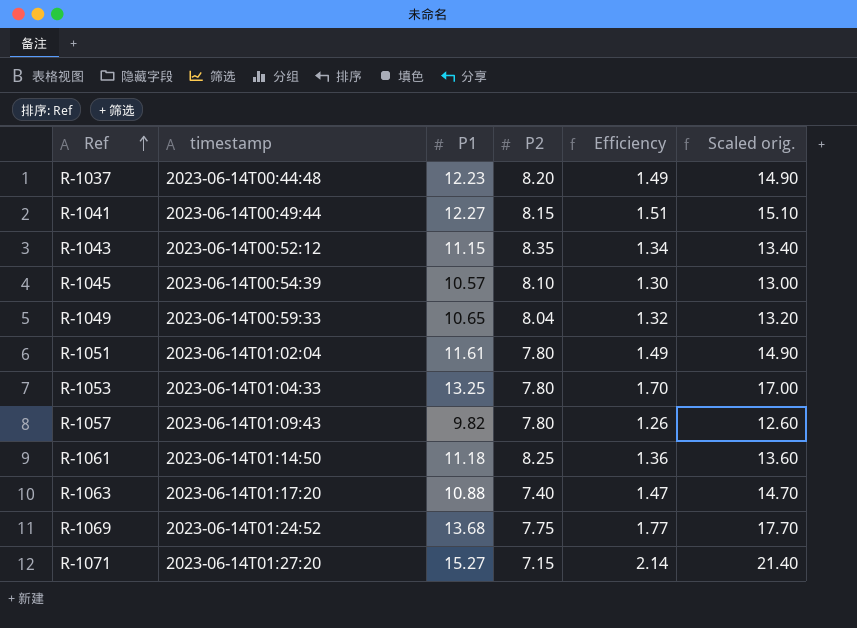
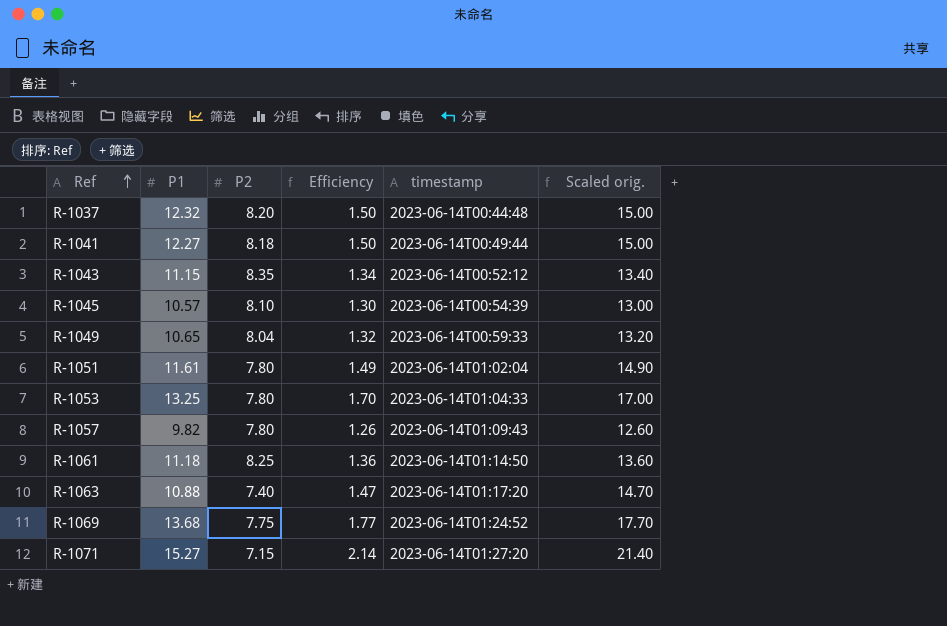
column timestamp | position: 2 -> 5
R-1037 | P1: 12.23 -> 12.32
R-1037 | Efficiency: 1.49 -> 1.50
R-1037 | Scaled orig.: 14.90 -> 15.00
R-1041 | P2: 8.15 -> 8.18
R-1041 | Efficiency: 1.51 -> 1.50
R-1041 | Scaled orig.: 15.10 -> 15.00

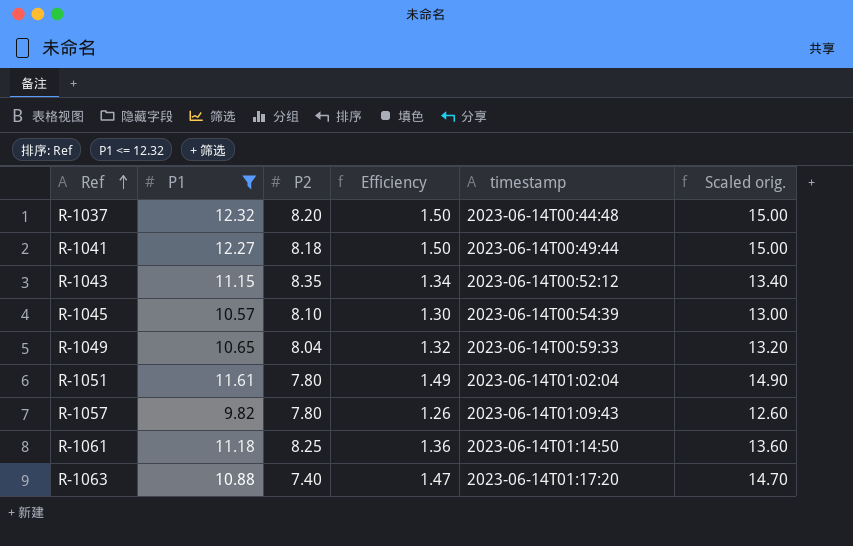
filter: none -> P1 <= 12.32

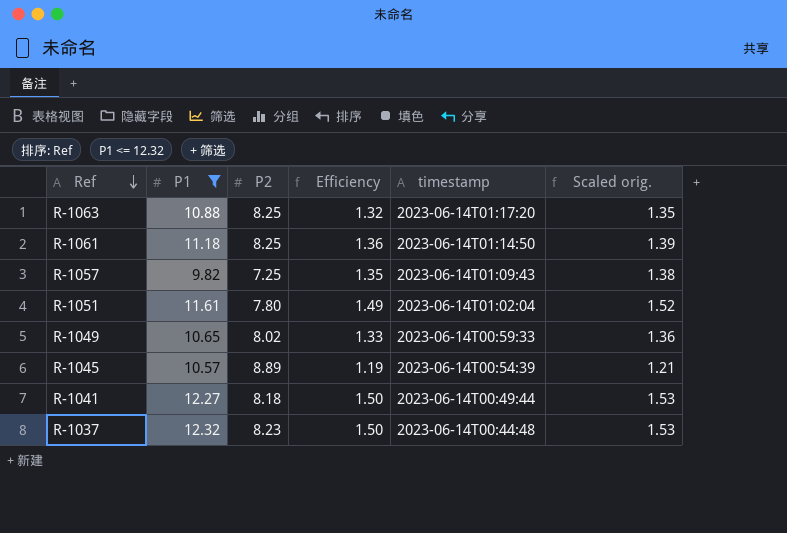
row order: Ref ascending -> Ref descending
column Scaled orig. | formula: [Efficiency] * 10 -> [Efficiency] * 1.02
row R-1043: 11.15 | 8.35 | 1.34 | 2023-06-14T00:52:12 | 13.40 -> none
R-1063 | P2: 7.40 -> 8.25
R-1063 | Efficiency: 1.47 -> 1.32
R-1057 | P2: 7.80 -> 7.25
R-1057 | Efficiency: 1.26 -> 1.35
R-1049 | P2: 8.04 -> 8.02
R-1049 | Efficiency: 1.32 -> 1.33
R-1045 | P2: 8.10 -> 8.89
R-1045 | Efficiency: 1.30 -> 1.19
R-1037 | P2: 8.20 -> 8.23

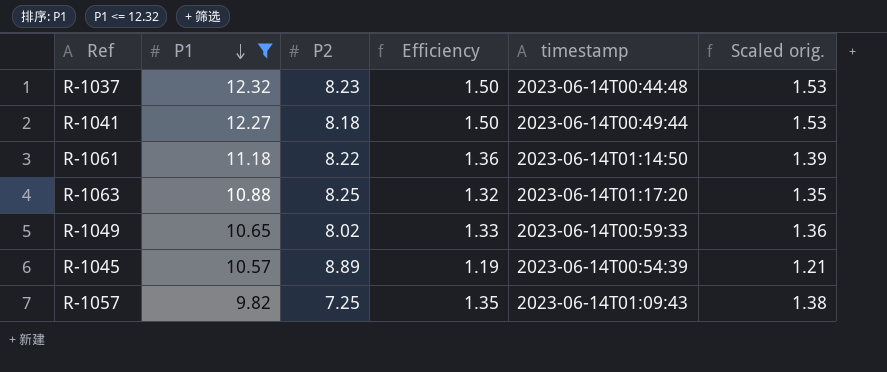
row order: Ref descending -> P1 descending
row R-1051: 11.61 | 7.80 | 1.49 | 2023-06-14T01:02:04 | 1.52 -> none
R-1061 | P2: 8.25 -> 8.22

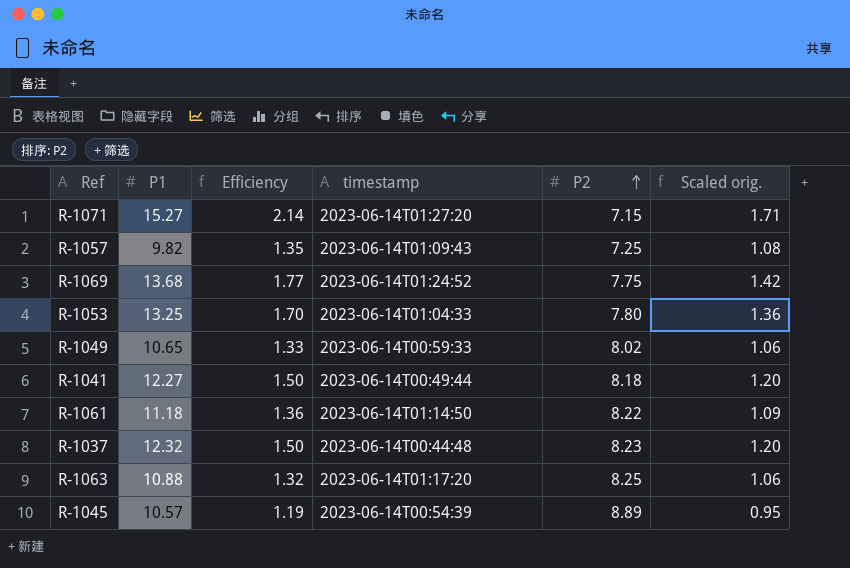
filter: P1 <= 12.32 -> none
row order: P1 descending -> P2 ascending
column P2 | position: 3 -> 5
column Scaled orig. | formula: [Efficiency] * 1.02 -> [Efficiency] * 0.8

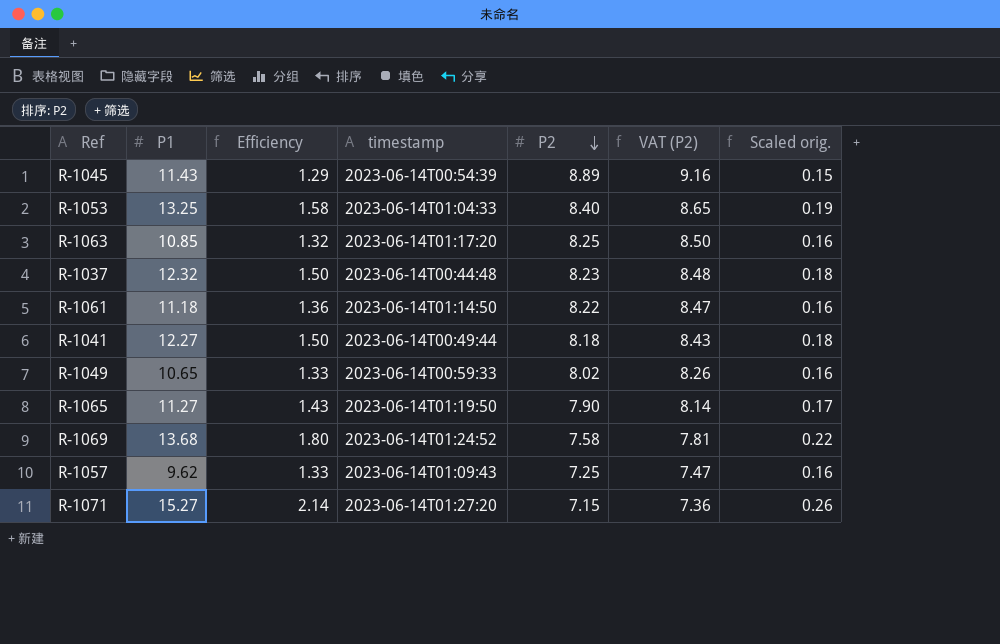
row order: P2 ascending -> P2 descending
column VAT (P2) | formula: none -> [P2] * 1.03
column Scaled orig. | formula: [Efficiency] * 0.8 -> [Efficiency] * 0.12
R-1045 | P1: 10.57 -> 11.43
R-1045 | Efficiency: 1.19 -> 1.29
R-1053 | Efficiency: 1.70 -> 1.58
R-1053 | P2: 7.80 -> 8.40
R-1063 | P1: 10.88 -> 10.85
row R-1065: none -> 11.27 | 1.43 | 2023-06-14T01:19:50 | 7.90 | 8.14 | 0.17
R-1069 | Efficiency: 1.77 -> 1.80
R-1069 | P2: 7.75 -> 7.58
R-1057 | P1: 9.82 -> 9.62
R-1057 | Efficiency: 1.35 -> 1.33

